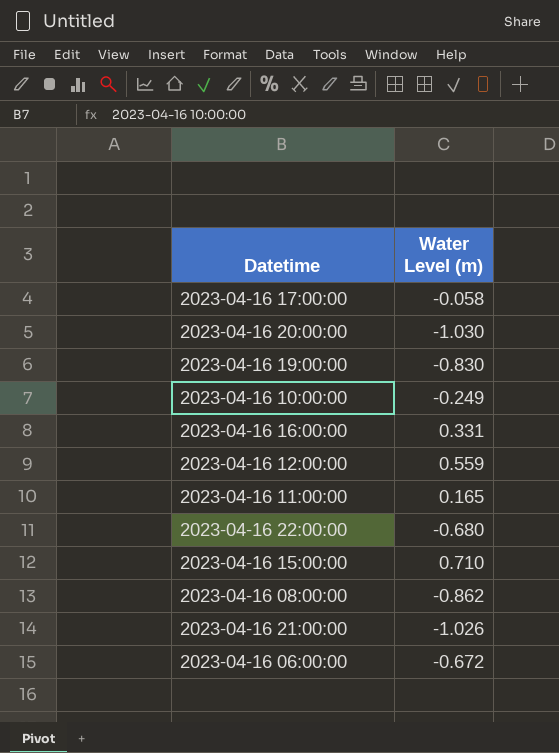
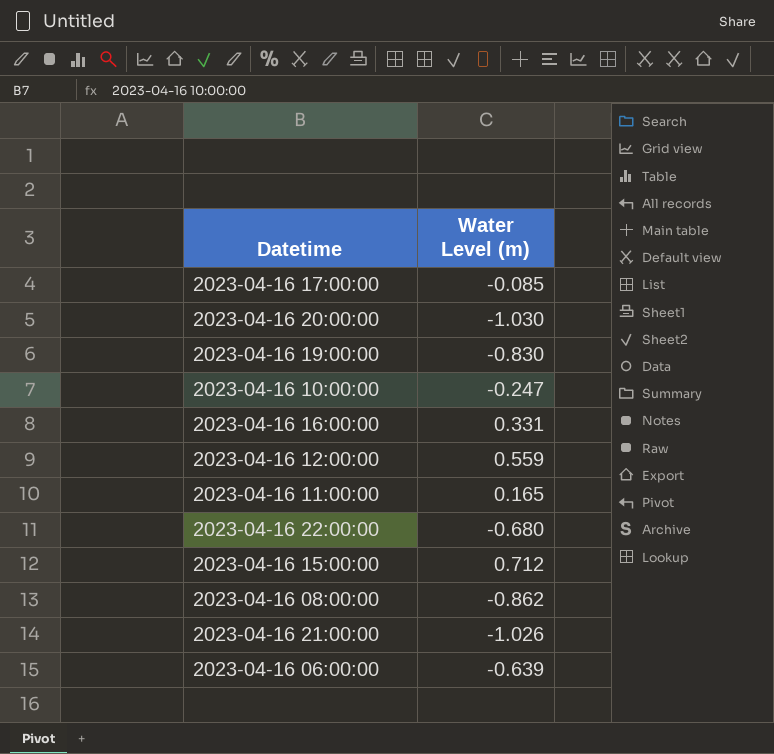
2023-04-16 17:00:00 | Water Level (m): -0.058 -> -0.085
2023-04-16 10:00:00 | Water Level (m): -0.249 -> -0.247
2023-04-16 15:00:00 | Water Level (m): 0.710 -> 0.712
2023-04-16 06:00:00 | Water Level (m): -0.672 -> -0.639

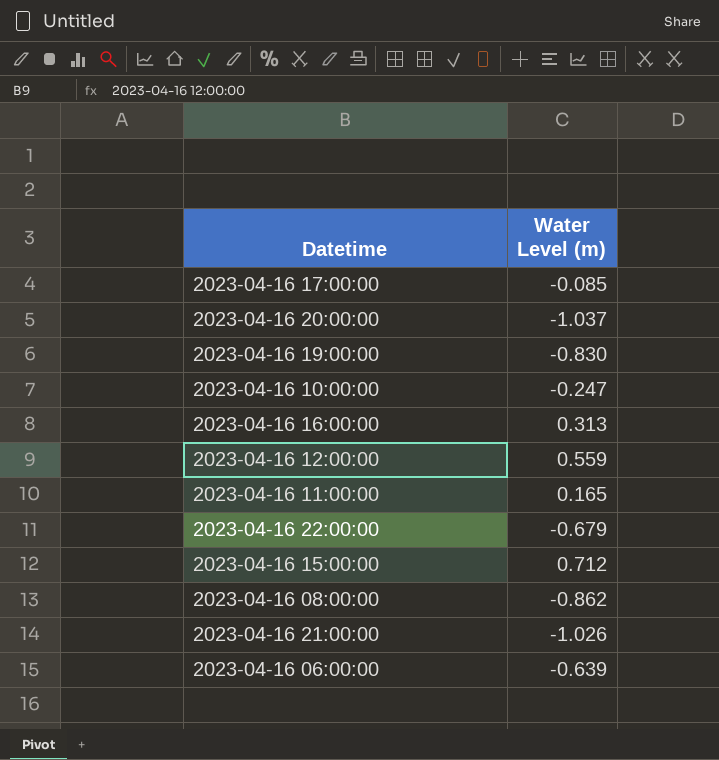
2023-04-16 20:00:00 | Water Level (m): -1.030 -> -1.037
2023-04-16 16:00:00 | Water Level (m): 0.331 -> 0.313
2023-04-16 22:00:00 | Water Level (m): -0.680 -> -0.679

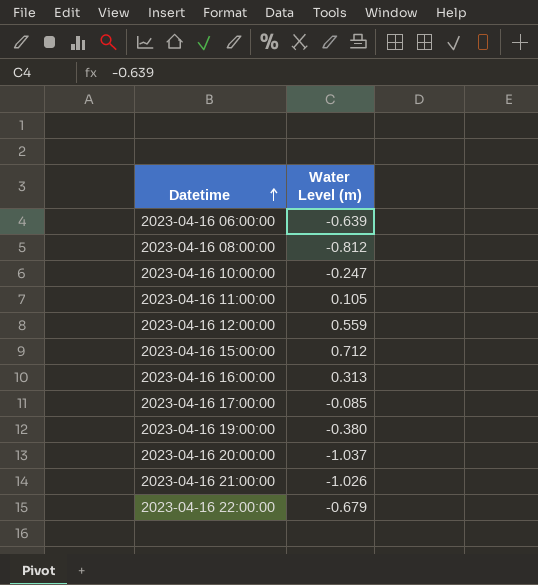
row order: none -> Datetime ascending
2023-04-16 08:00:00 | Water Level (m): -0.862 -> -0.812
2023-04-16 11:00:00 | Water Level (m): 0.165 -> 0.105
2023-04-16 19:00:00 | Water Level (m): -0.830 -> -0.380

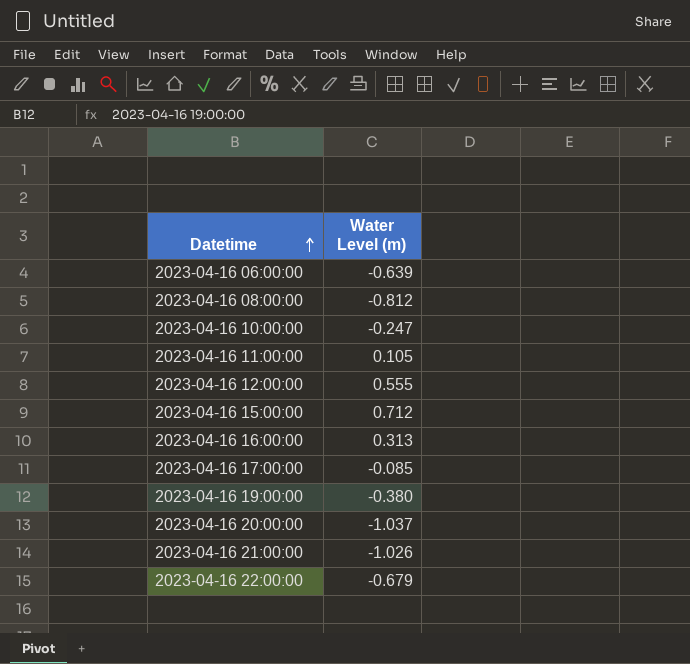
2023-04-16 12:00:00 | Water Level (m): 0.559 -> 0.555

